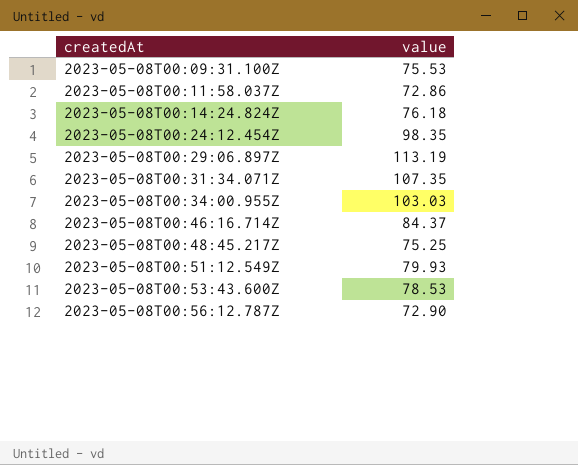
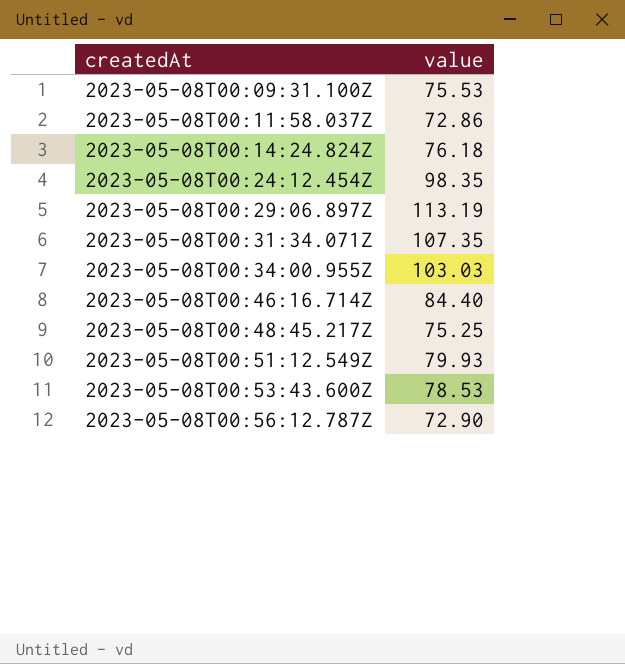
2023-05-08T00:46:16.714Z | value: 84.37 -> 84.40

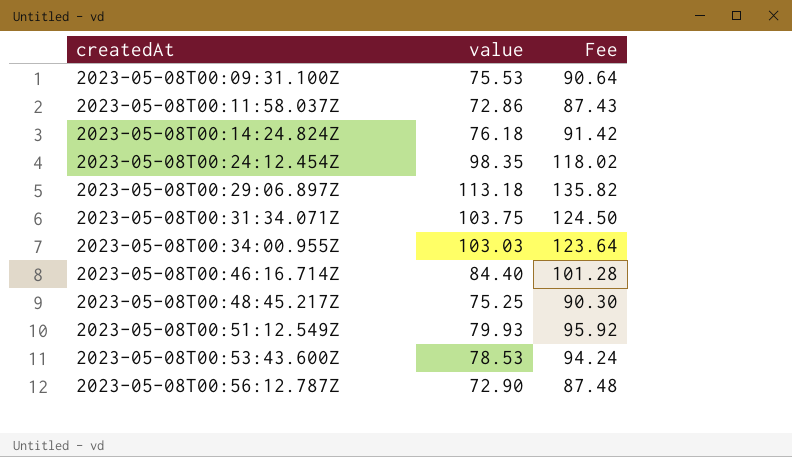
column Fee | formula: none -> [value] * 1.2
2023-05-08T00:29:06.897Z | value: 113.19 -> 113.18
2023-05-08T00:31:34.071Z | value: 107.35 -> 103.75

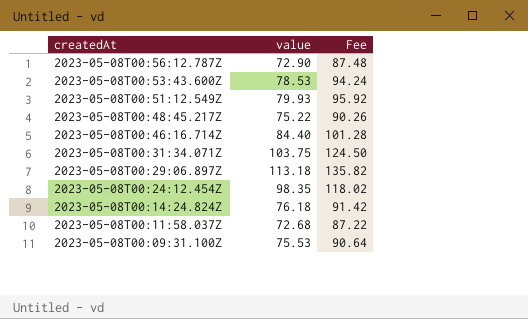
row order: createdAt ascending -> createdAt descending
row 2023-05-08T00:34:00.955Z: 103.03 | 123.64 -> none
2023-05-08T00:48:45.217Z | value: 75.25 -> 75.22
2023-05-08T00:48:45.217Z | Fee: 90.30 -> 90.26
2023-05-08T00:11:58.037Z | value: 72.86 -> 72.68
2023-05-08T00:11:58.037Z | Fee: 87.43 -> 87.22

